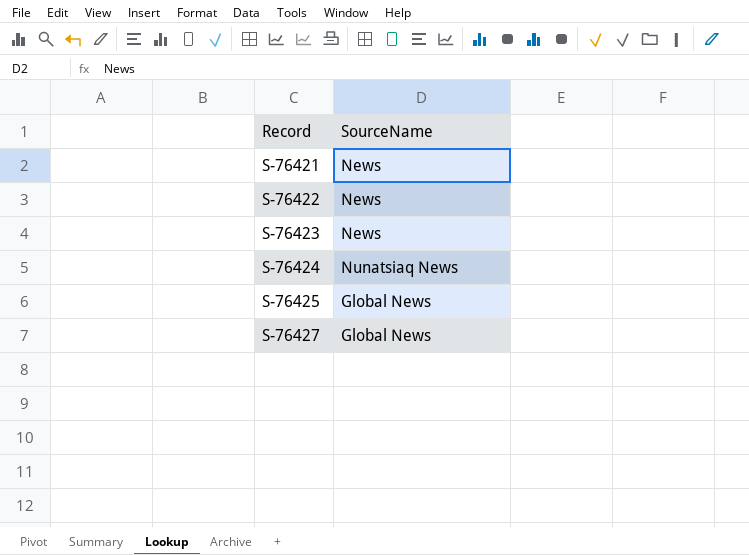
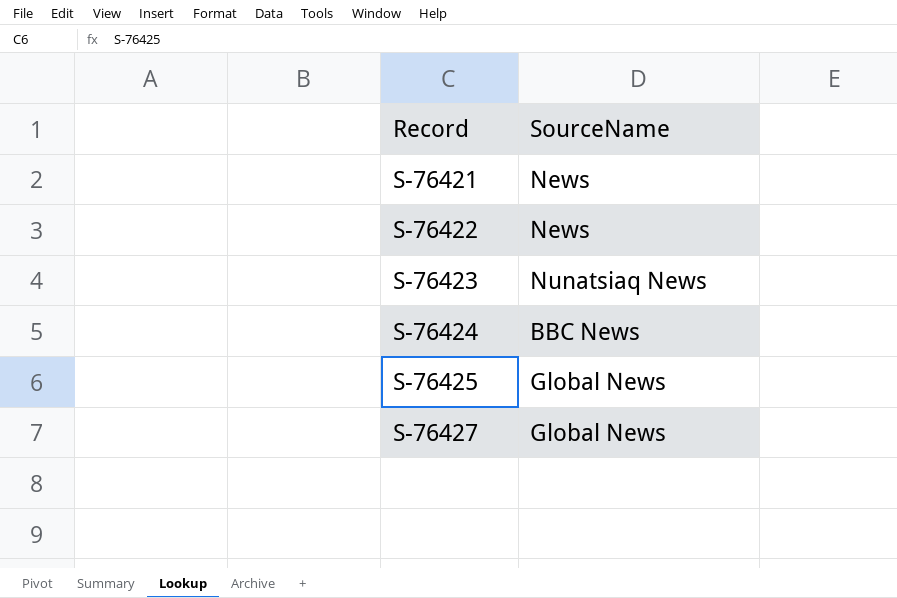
S-76423 | SourceName: News -> Nunatsiaq News
S-76424 | SourceName: Nunatsiaq News -> BBC News

